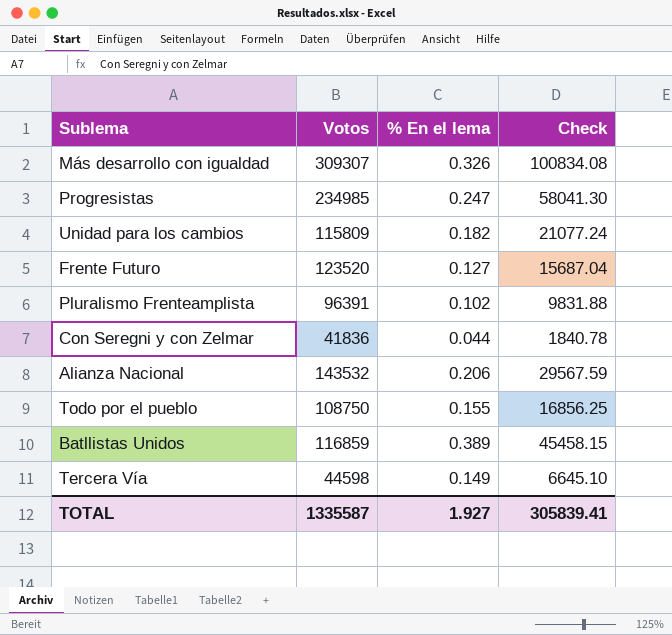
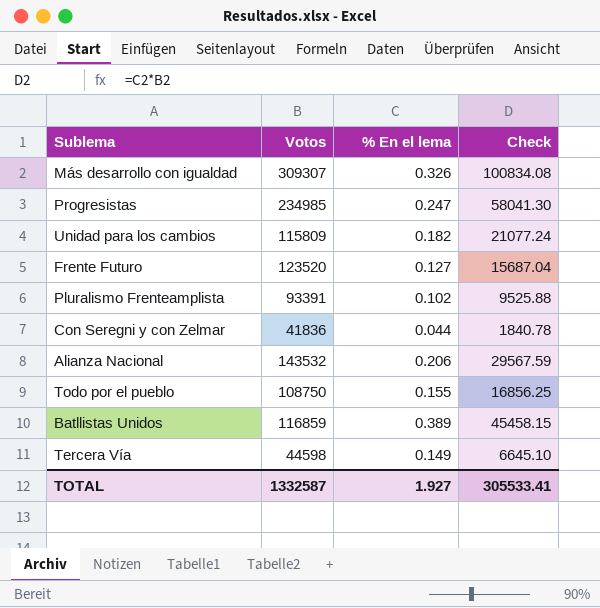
Pluralismo Frenteamplista | Votos: 96391 -> 93391
Pluralismo Frenteamplista | Check: 9831.88 -> 9525.88
TOTAL | Votos: 1335587 -> 1332587
TOTAL | Check: 305839.41 -> 305533.41

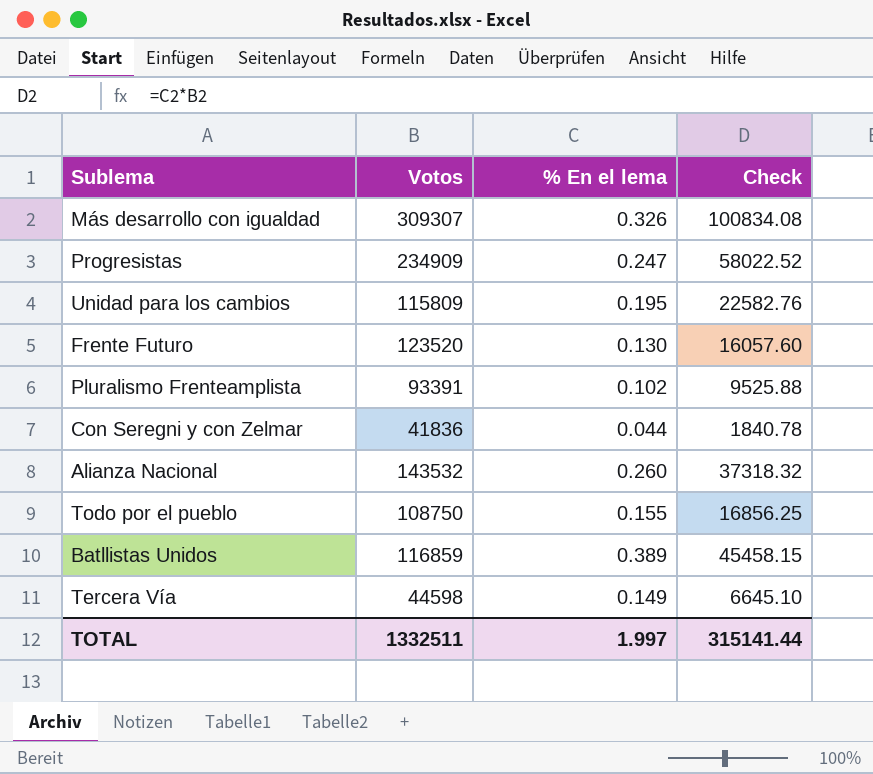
Progresistas | Votos: 234985 -> 234909
Progresistas | Check: 58041.30 -> 58022.52
Unidad para los cambios | % En el lema: 0.182 -> 0.195
Unidad para los cambios | Check: 21077.24 -> 22582.76
Frente Futuro | % En el lema: 0.127 -> 0.130
Frente Futuro | Check: 15687.04 -> 16057.60
Alianza Nacional | % En el lema: 0.206 -> 0.260
Alianza Nacional | Check: 29567.59 -> 37318.32
TOTAL | Votos: 1332587 -> 1332511
TOTAL | % En el lema: 1.927 -> 1.997
TOTAL | Check: 305533.41 -> 315141.44

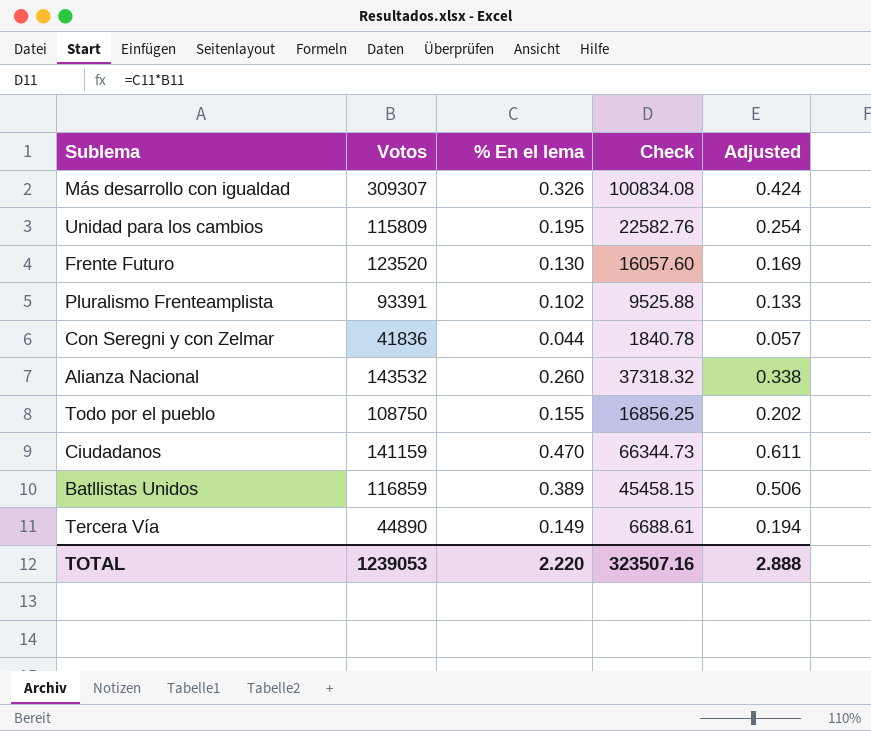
column Adjusted | formula: none -> [% En el lema] * 1.3
row Progresistas: 234909 | 0.247 | 58022.52 -> none
row Ciudadanos: none -> 141159 | 0.470 | 66344.73 | 0.611
Tercera Vía | Votos: 44598 -> 44890
Tercera Vía | Check: 6645.10 -> 6688.61
TOTAL | Votos: 1332511 -> 1239053
TOTAL | % En el lema: 1.997 -> 2.220
TOTAL | Check: 315141.44 -> 323507.16

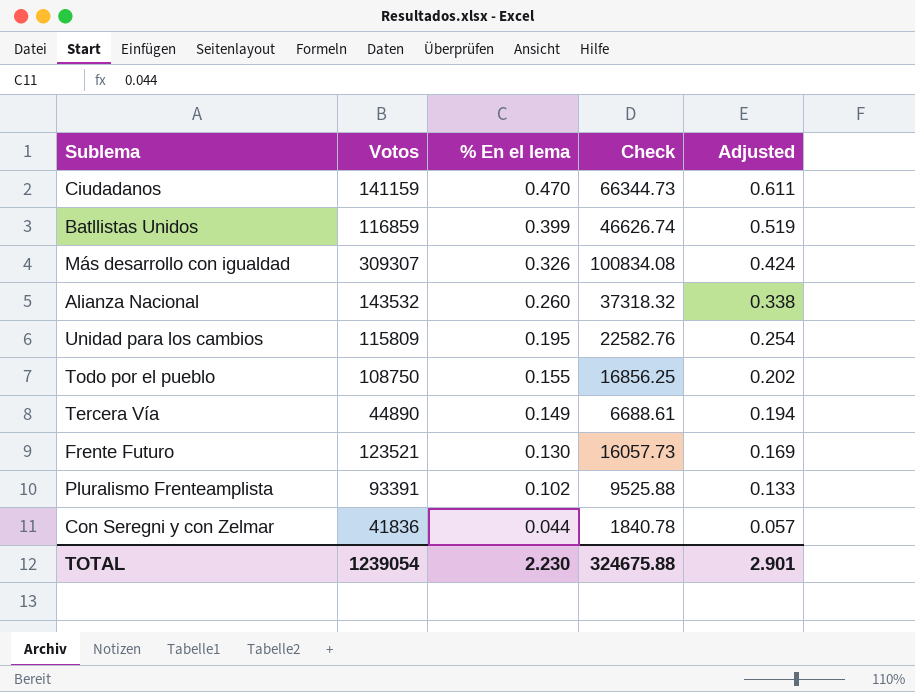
row order: none -> % En el lema descending
Batllistas Unidos | % En el lema: 0.389 -> 0.399
Batllistas Unidos | Check: 45458.15 -> 46626.74
Batllistas Unidos | Adjusted: 0.506 -> 0.519
Frente Futuro | Votos: 123520 -> 123521
Frente Futuro | Check: 16057.60 -> 16057.73
TOTAL | Votos: 1239053 -> 1239054
TOTAL | % En el lema: 2.220 -> 2.230
TOTAL | Check: 323507.16 -> 324675.88
TOTAL | Adjusted: 2.888 -> 2.901

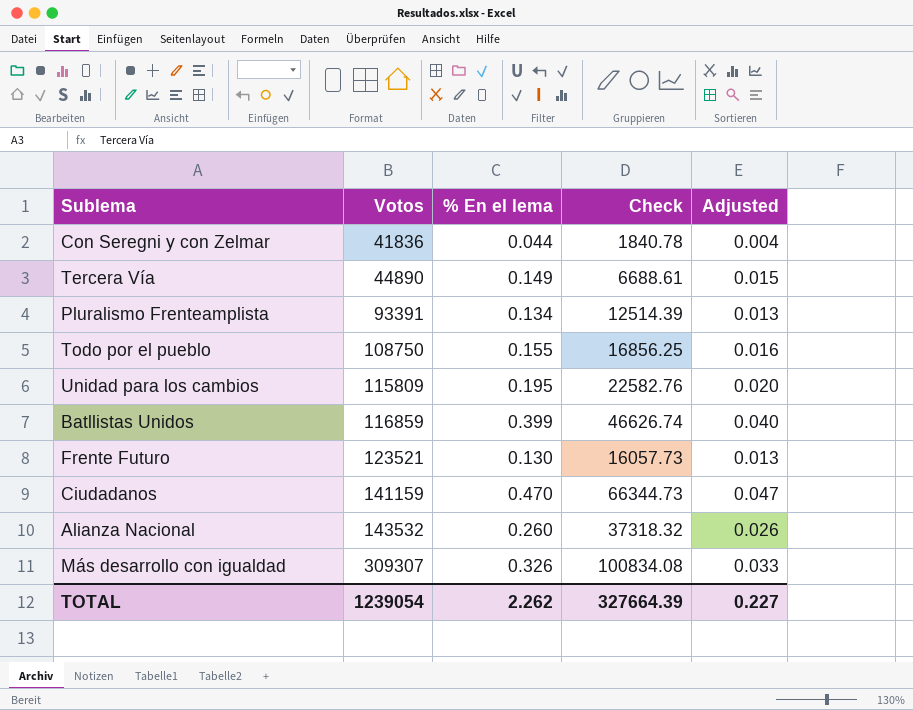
row order: % En el lema descending -> Votos ascending
column Adjusted | formula: [% En el lema] * 1.3 -> [% En el lema] * 0.1
Pluralismo Frenteamplista | % En el lema: 0.102 -> 0.134
Pluralismo Frenteamplista | Check: 9525.88 -> 12514.39
TOTAL | % En el lema: 2.230 -> 2.262
TOTAL | Check: 324675.88 -> 327664.39
TOTAL | Adjusted: 2.901 -> 0.227

